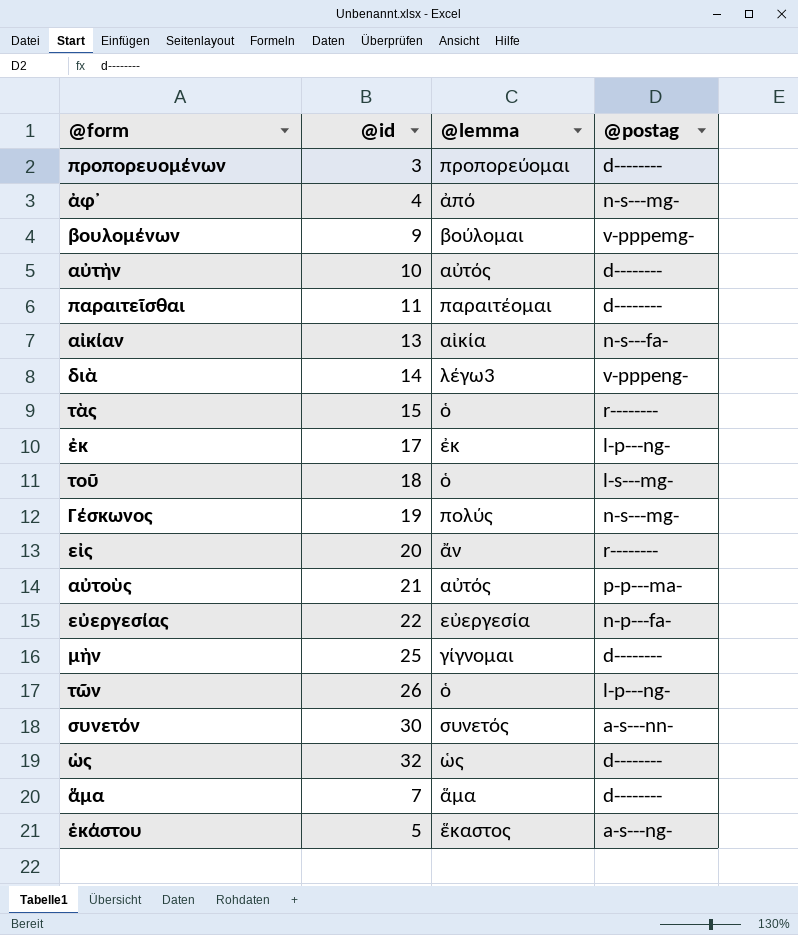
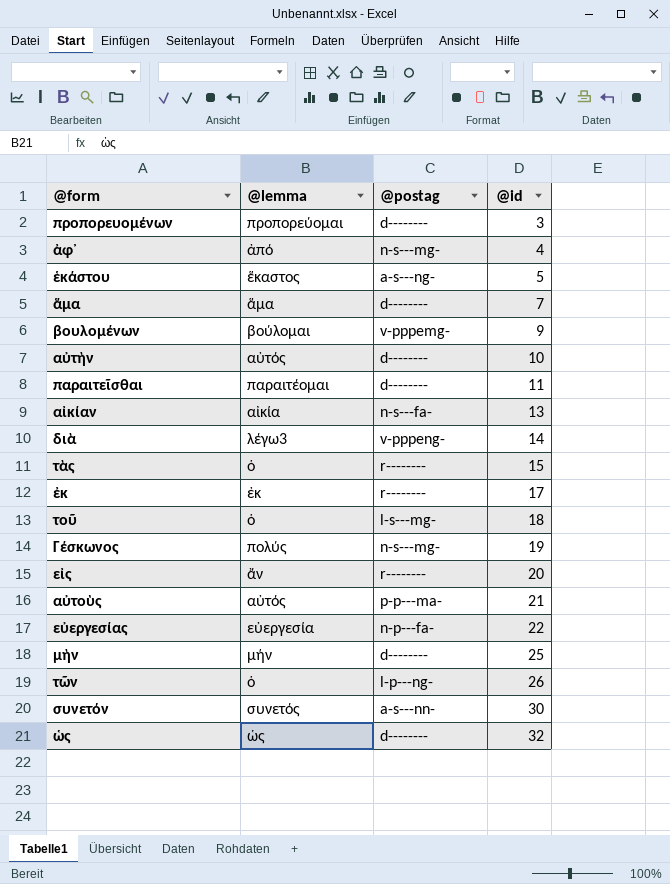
row order: none -> @id ascending
column @id | position: 2 -> 4
ἐκ | @postag: l-p---ng- -> r--------
μὴν | @lemma: γίγνομαι -> μήν

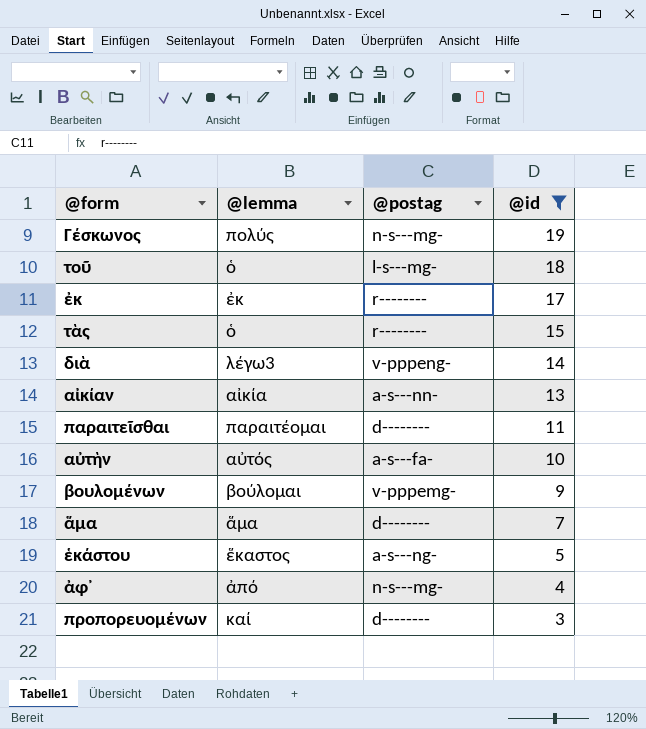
filter: none -> @id <= 19
row order: @id ascending -> @id descending
αἰκίαν | @postag: n-s---fa- -> a-s---nn-
αὐτὴν | @postag: d-------- -> a-s---fa-
προπορευομένων | @lemma: προπορεύομαι -> καί

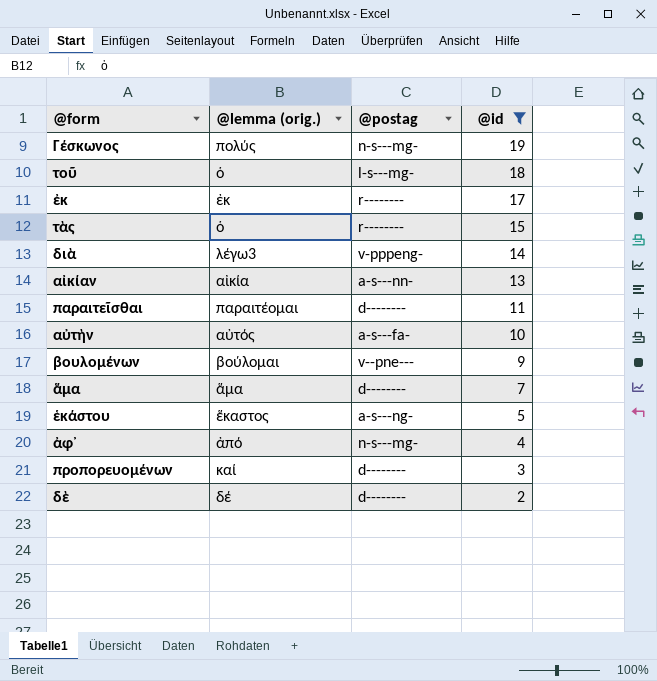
column name: @lemma -> @lemma (orig.)
βουλομένων | @postag: v-pppemg- -> v--pne---
row δὲ: none -> δέ | d-------- | 2

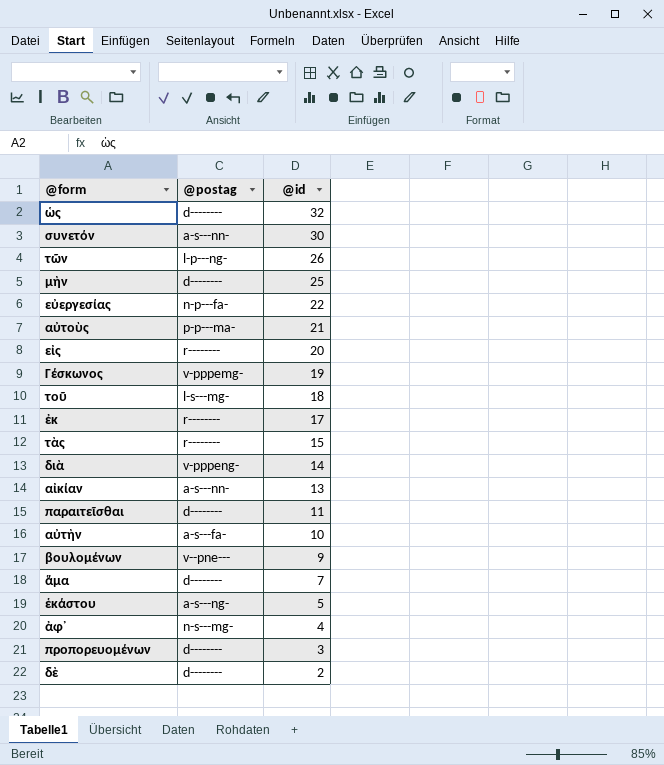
filter: @id <= 19 -> none
column @lemma (orig.) | position: 2 -> none
Γέσκωνος | @postag: n-s---mg- -> v-pppemg-

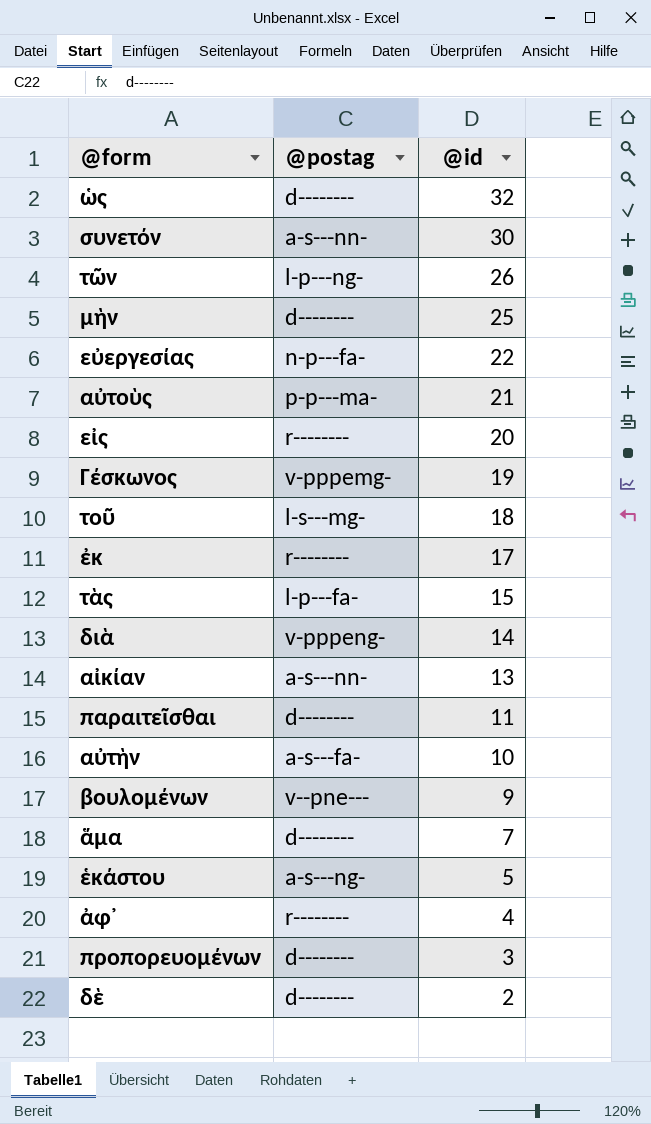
τὰς | @postag: r-------- -> l-p---fa-
ἀφ᾽ | @postag: n-s---mg- -> r--------

